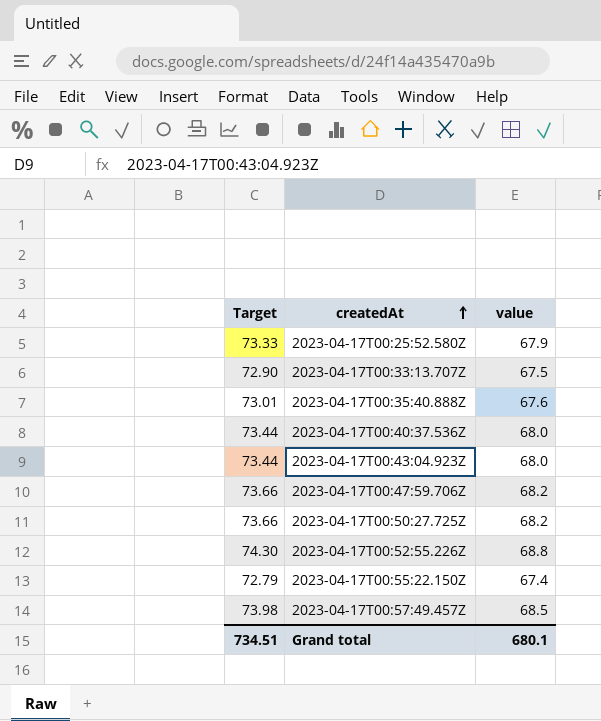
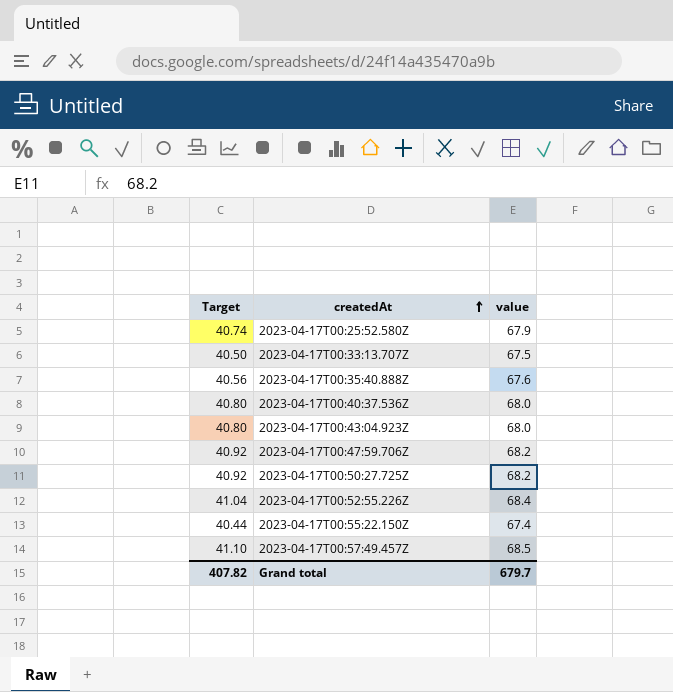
column Target | formula: [value] * 1.08 -> [value] * 0.6
2023-04-17T00:52:55.226Z | value: 68.8 -> 68.4
Grand total | Target: 734.51 -> 407.82
Grand total | value: 680.1 -> 679.7

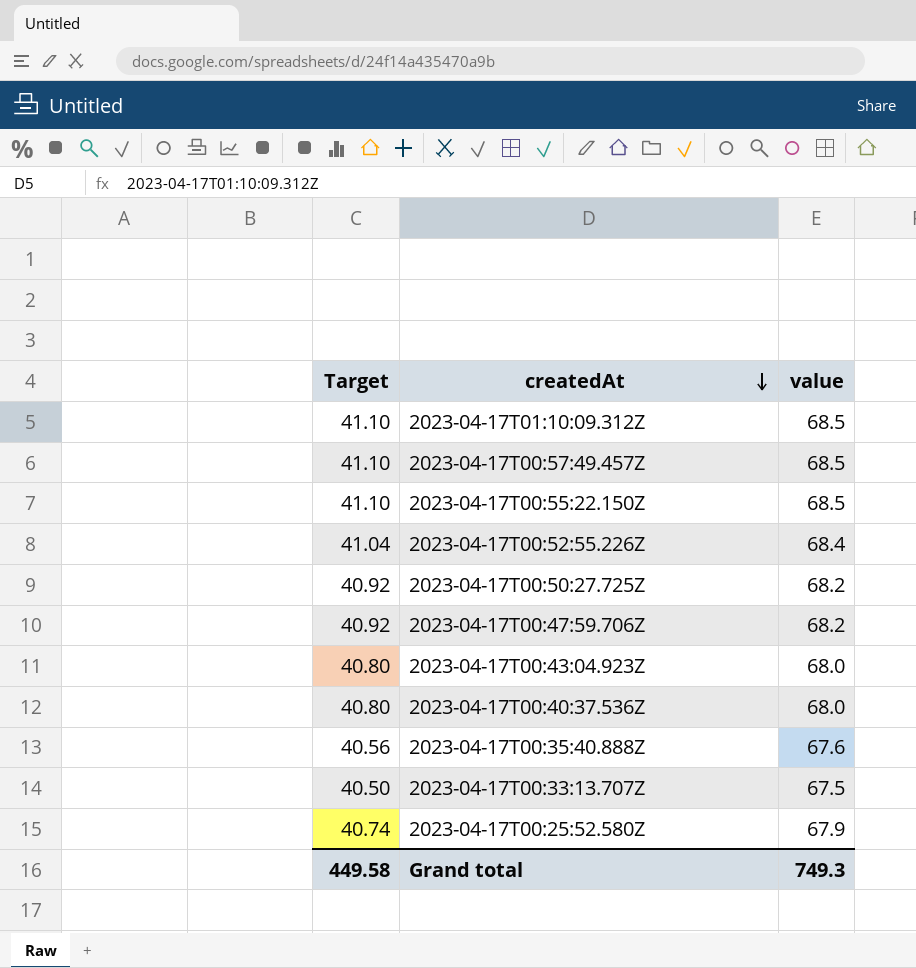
row order: createdAt ascending -> createdAt descending
row 2023-04-17T01:10:09.312Z: none -> 41.10 | 68.5
2023-04-17T00:55:22.150Z | Target: 40.44 -> 41.10
2023-04-17T00:55:22.150Z | value: 67.4 -> 68.5
Grand total | Target: 407.82 -> 449.58
Grand total | value: 679.7 -> 749.3

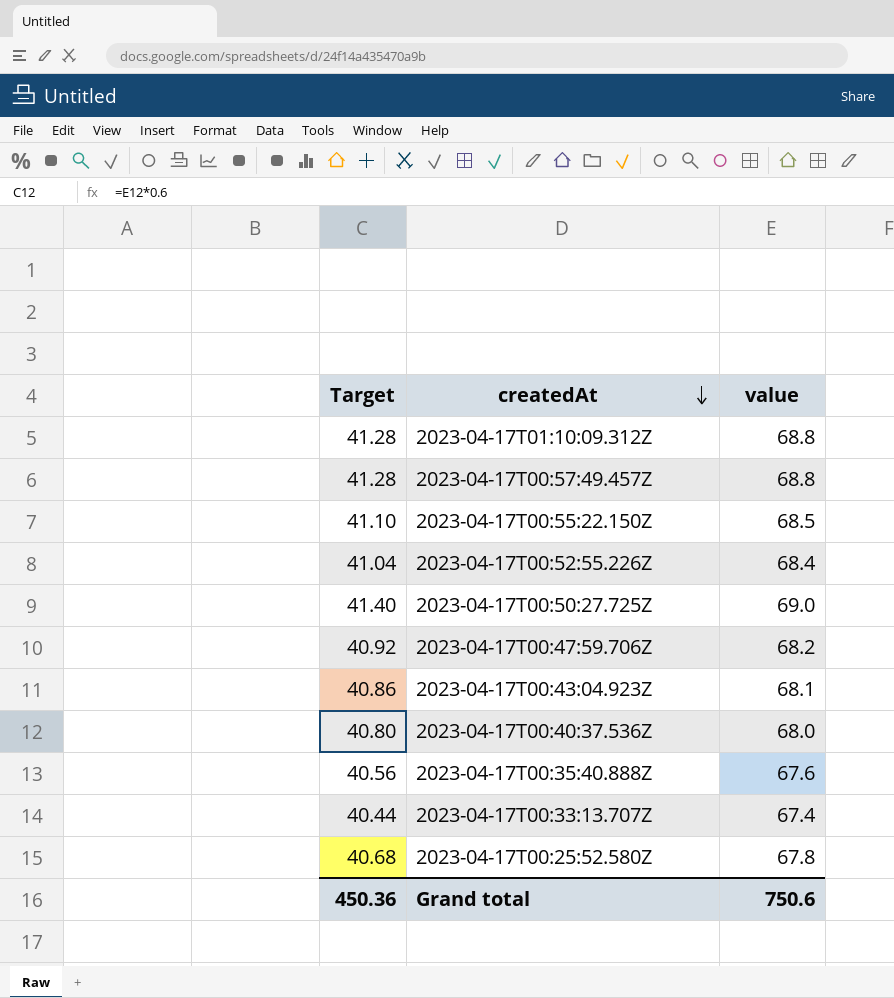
2023-04-17T01:10:09.312Z | Target: 41.10 -> 41.28
2023-04-17T01:10:09.312Z | value: 68.5 -> 68.8
2023-04-17T00:57:49.457Z | Target: 41.10 -> 41.28
2023-04-17T00:57:49.457Z | value: 68.5 -> 68.8
2023-04-17T00:50:27.725Z | Target: 40.92 -> 41.40
2023-04-17T00:50:27.725Z | value: 68.2 -> 69.0
2023-04-17T00:43:04.923Z | Target: 40.80 -> 40.86
2023-04-17T00:43:04.923Z | value: 68.0 -> 68.1
2023-04-17T00:33:13.707Z | Target: 40.50 -> 40.44
2023-04-17T00:33:13.707Z | value: 67.5 -> 67.4
2023-04-17T00:25:52.580Z | Target: 40.74 -> 40.68
2023-04-17T00:25:52.580Z | value: 67.9 -> 67.8
Grand total | Target: 449.58 -> 450.36
Grand total | value: 749.3 -> 750.6

